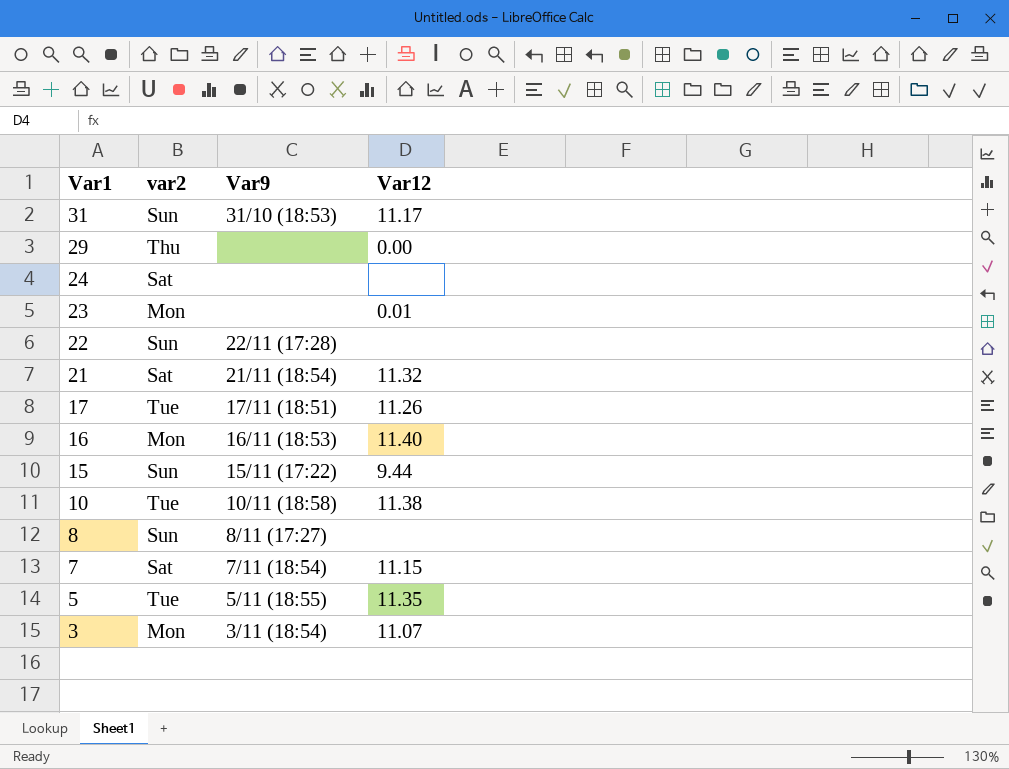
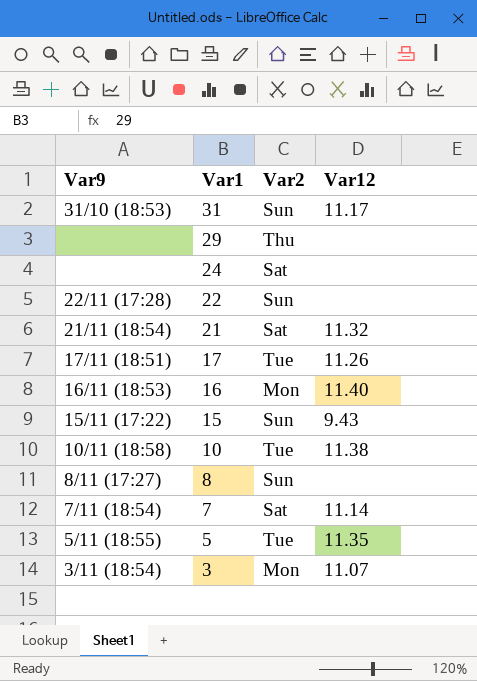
column Var9 | position: 3 -> 1
column name: var2 -> Var2
row 23: Mon | none | 0.01 -> none
29 | Var12: 0.00 -> none
15 | Var12: 9.44 -> 9.43
7 | Var12: 11.15 -> 11.14

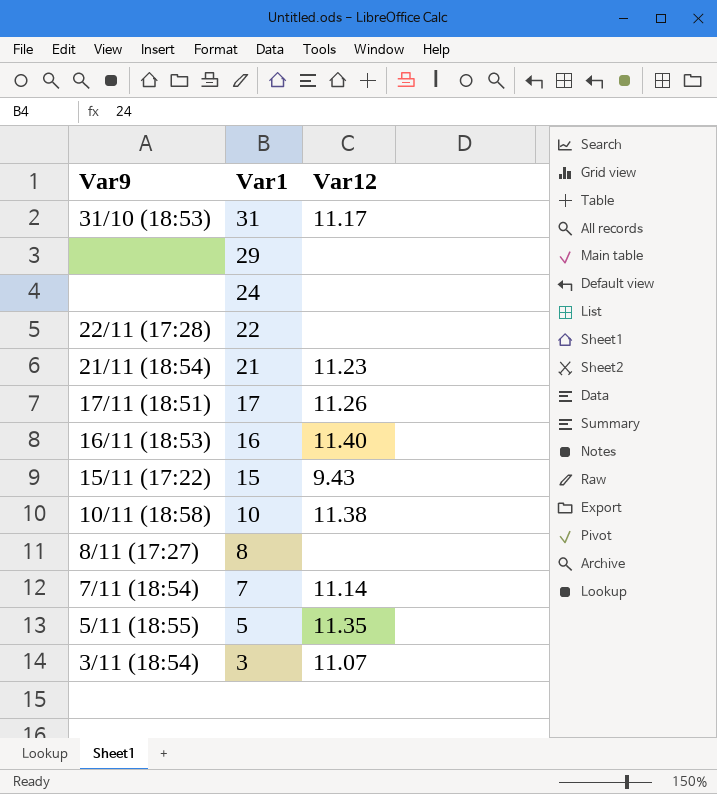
column Var2 | position: 3 -> none
21 | Var12: 11.32 -> 11.23

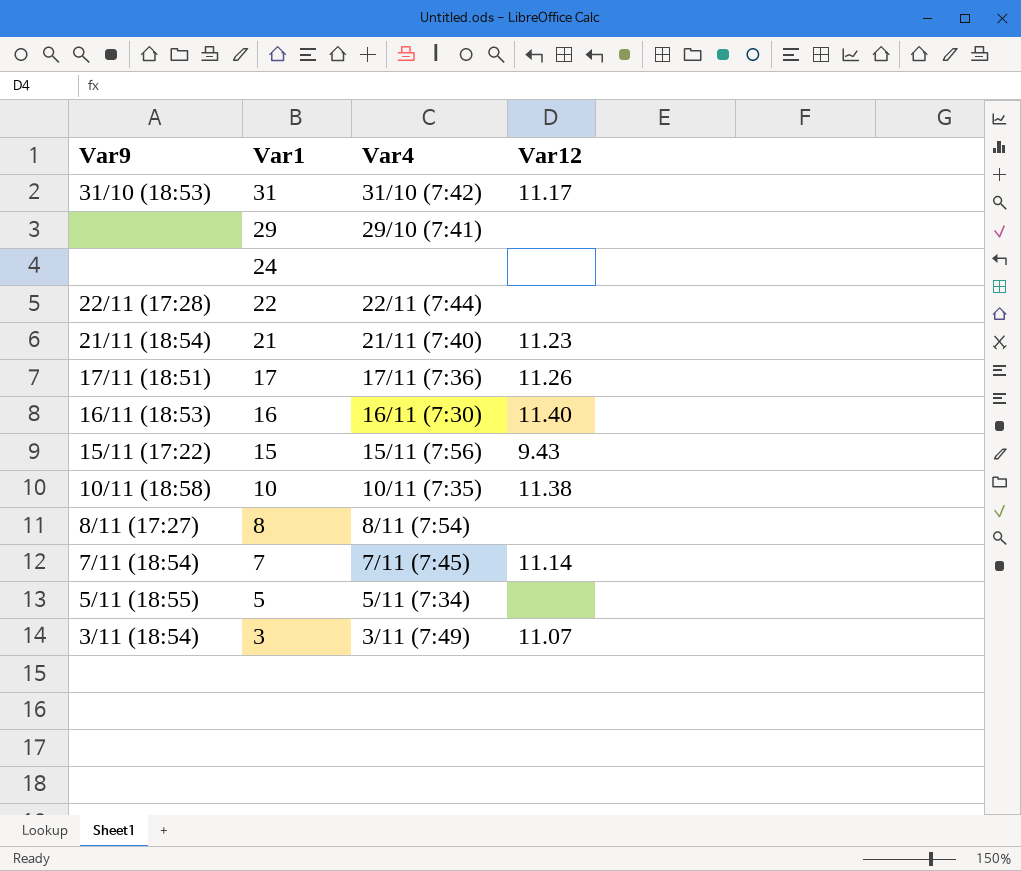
column Var4 | position: none -> 3
5 | Var12: 11.35 -> none

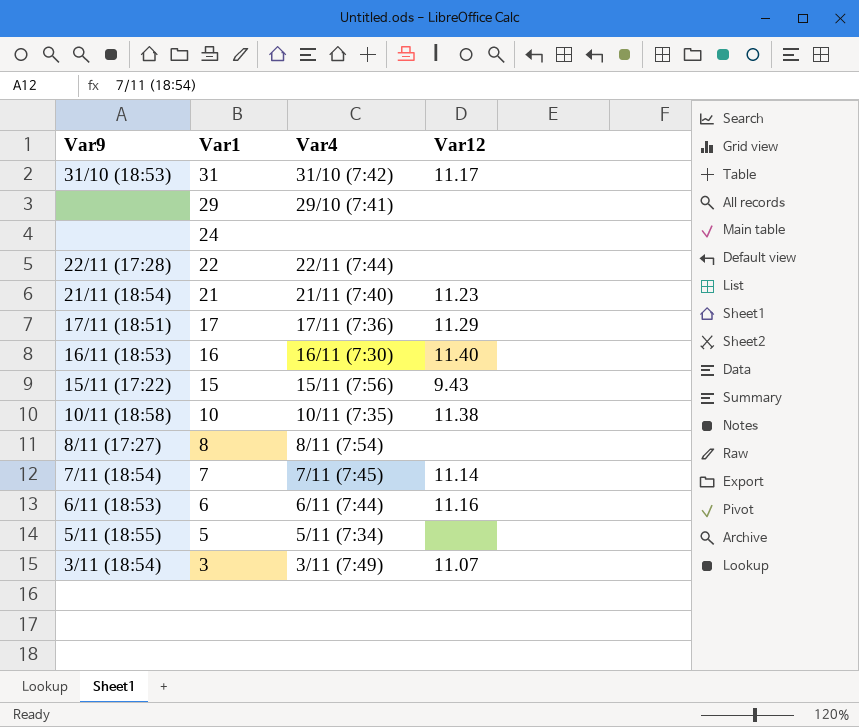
17 | Var12: 11.26 -> 11.29
row 6: none -> 6/11 (18:53) | 6/11 (7:44) | 11.16

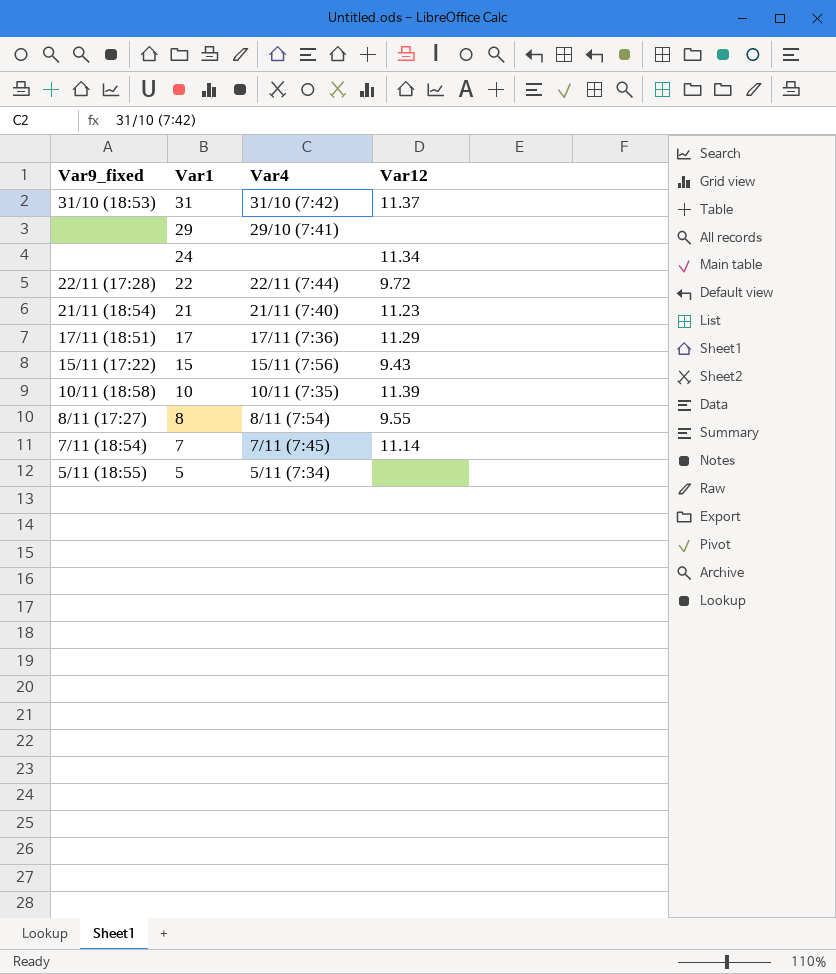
column name: Var9 -> Var9_fixed
row 16: 16/11 (18:53) | 16/11 (7:30) | 11.40 -> none
row 6: 6/11 (18:53) | 6/11 (7:44) | 11.16 -> none
row 3: 3/11 (18:54) | 3/11 (7:49) | 11.07 -> none
31 | Var12: 11.17 -> 11.37
24 | Var12: none -> 11.34
22 | Var12: none -> 9.72
10 | Var12: 11.38 -> 11.39
8 | Var12: none -> 9.55

